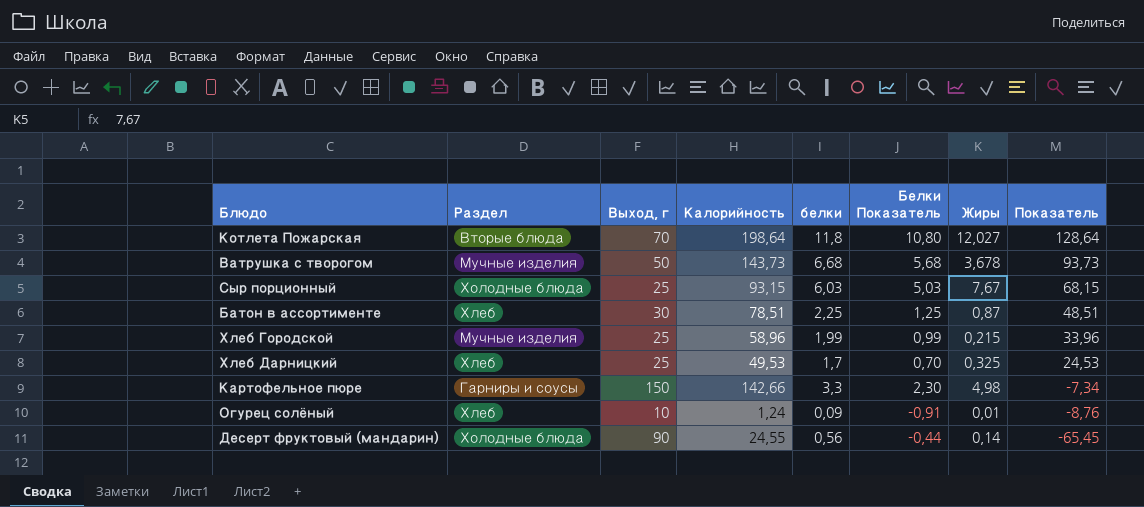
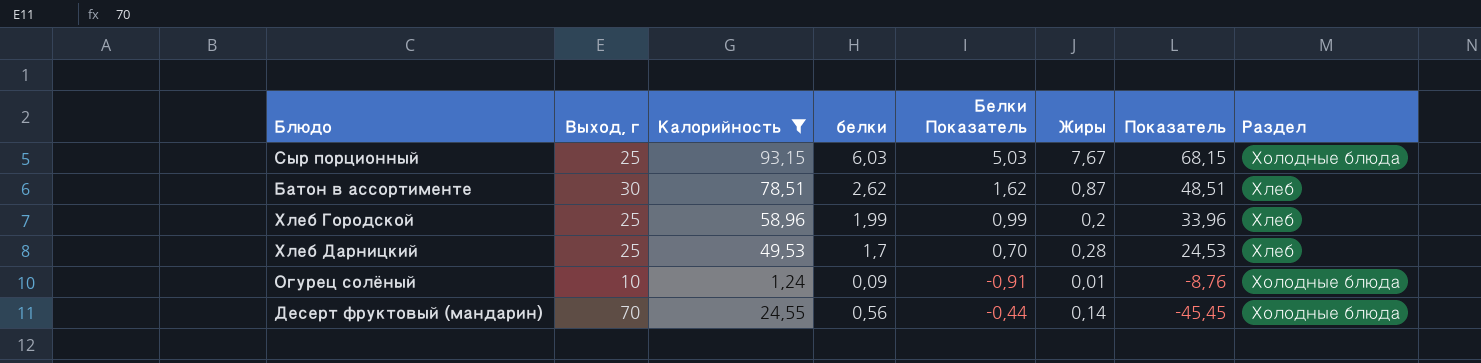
filter: none -> Калорийность <= 93,15
column Раздел | position: 2 -> 8
Батон в ассортименте | белки: 2,25 -> 2,62
Батон в ассортименте | Белки Показатель: 1,25 -> 1,62
Хлеб Городской | Жиры: 0,215 -> 0,2
Хлеб Городской | Раздел: Мучные изделия -> Хлеб
Хлеб Дарницкий | Жиры: 0,325 -> 0,28
Огурец солёный | Раздел: Хлеб -> Холодные блюда
Десерт фруктовый (мандарин) | Выход, г: 90 -> 70
Десерт фруктовый (мандарин) | Показатель: -65,45 -> -45,45

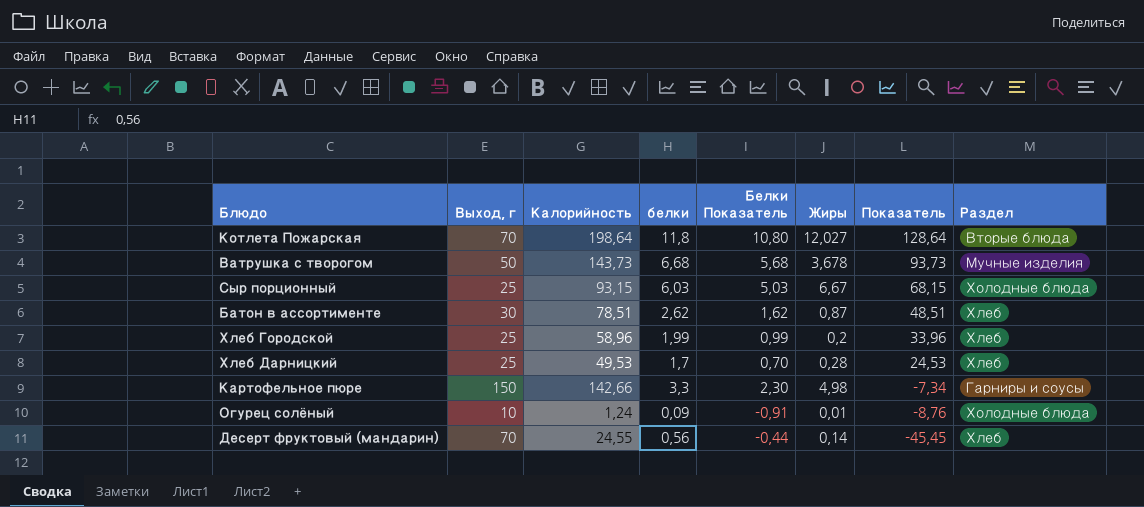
filter: Калорийность <= 93,15 -> none
Сыр порционный | Жиры: 7,67 -> 6,67
Десерт фруктовый (мандарин) | Раздел: Холодные блюда -> Хлеб

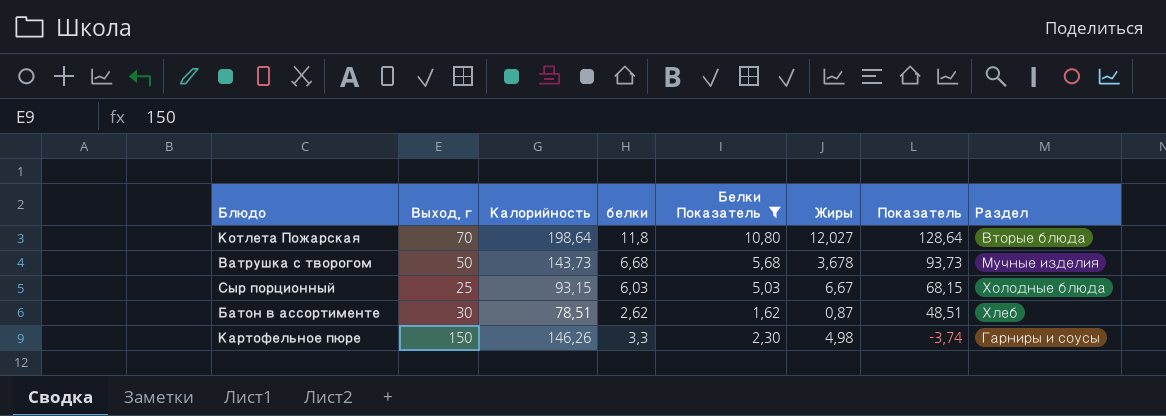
filter: none -> Белки Показатель >= 1,62
Картофельное пюре | Калорийность: 142,66 -> 146,26
Картофельное пюре | Показатель: -7,34 -> -3,74

